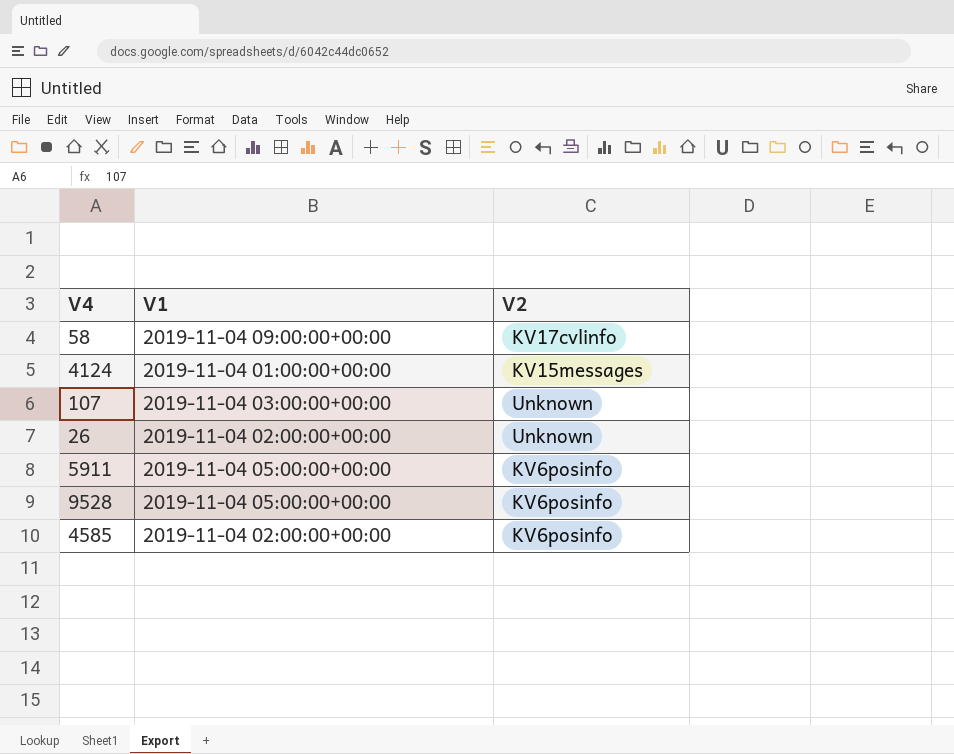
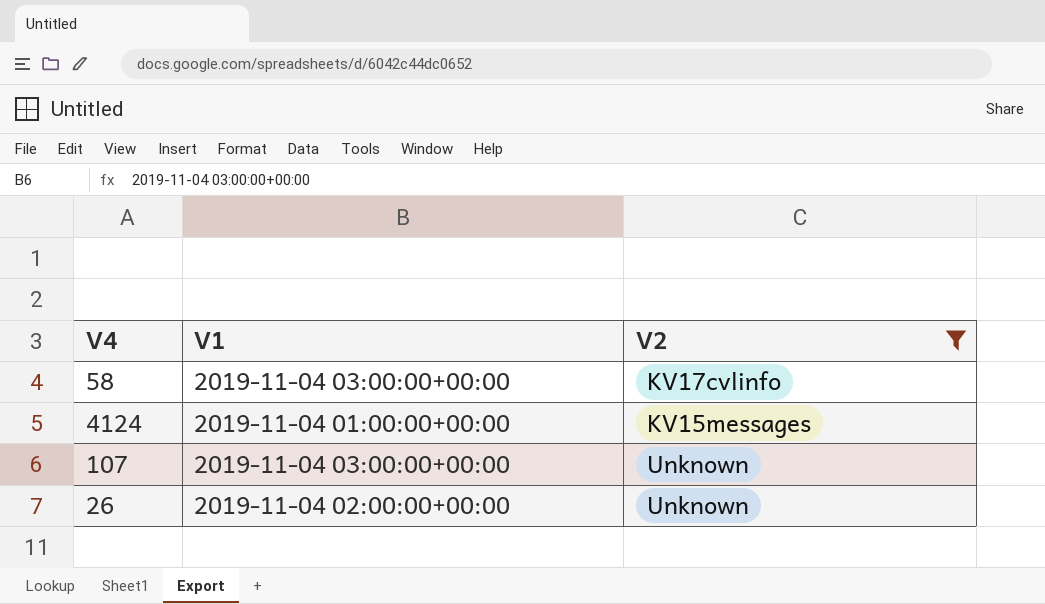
filter: none -> V2 != KV6posinfo
58 | V1: 2019-11-04 09:00:00+00:00 -> 2019-11-04 03:00:00+00:00

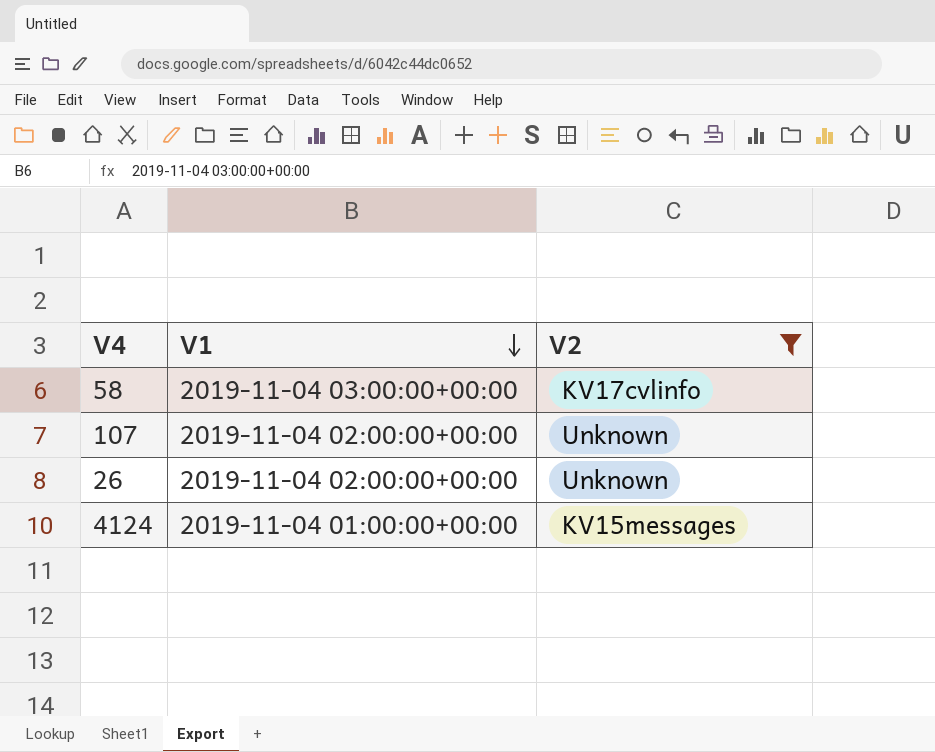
row order: none -> V1 descending
107 | V1: 2019-11-04 03:00:00+00:00 -> 2019-11-04 02:00:00+00:00

